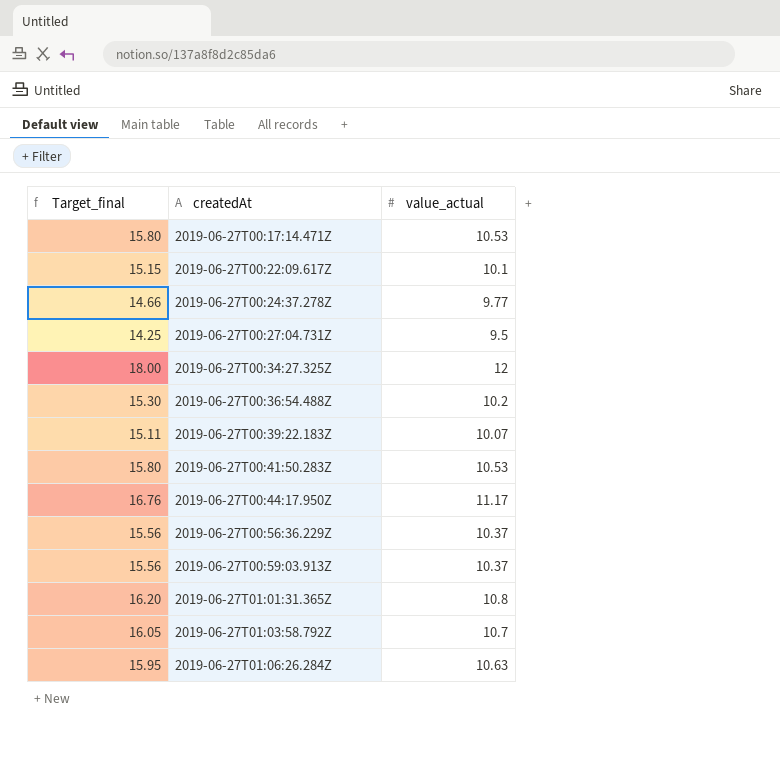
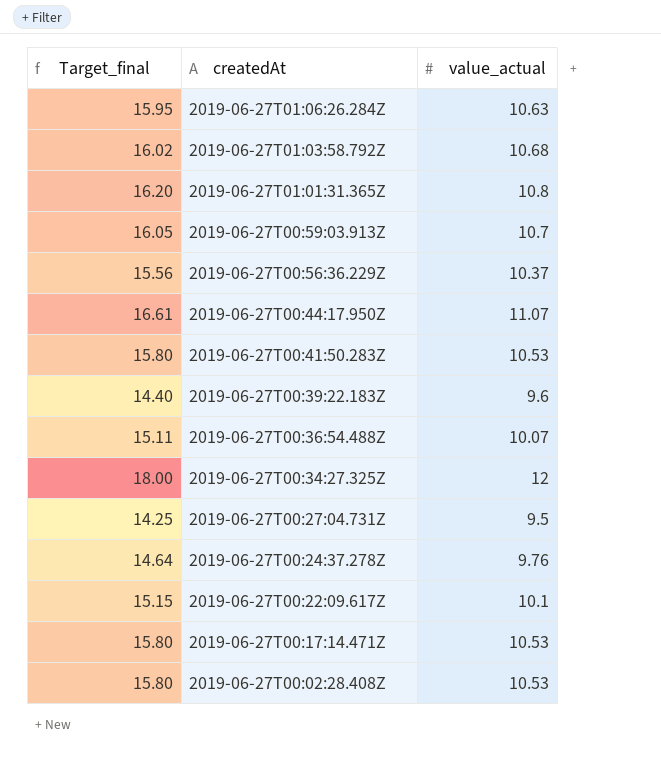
row order: createdAt ascending -> createdAt descending
2019-06-27T01:03:58.792Z | Target_final: 16.05 -> 16.02
2019-06-27T01:03:58.792Z | value_actual: 10.7 -> 10.68
2019-06-27T00:59:03.913Z | Target_final: 15.56 -> 16.05
2019-06-27T00:59:03.913Z | value_actual: 10.37 -> 10.7
2019-06-27T00:44:17.950Z | Target_final: 16.76 -> 16.61
2019-06-27T00:44:17.950Z | value_actual: 11.17 -> 11.07
2019-06-27T00:39:22.183Z | Target_final: 15.11 -> 14.40
2019-06-27T00:39:22.183Z | value_actual: 10.07 -> 9.6
2019-06-27T00:36:54.488Z | Target_final: 15.30 -> 15.11
2019-06-27T00:36:54.488Z | value_actual: 10.2 -> 10.07
2019-06-27T00:24:37.278Z | Target_final: 14.66 -> 14.64
2019-06-27T00:24:37.278Z | value_actual: 9.77 -> 9.76
row 2019-06-27T00:02:28.408Z: none -> 15.80 | 10.53

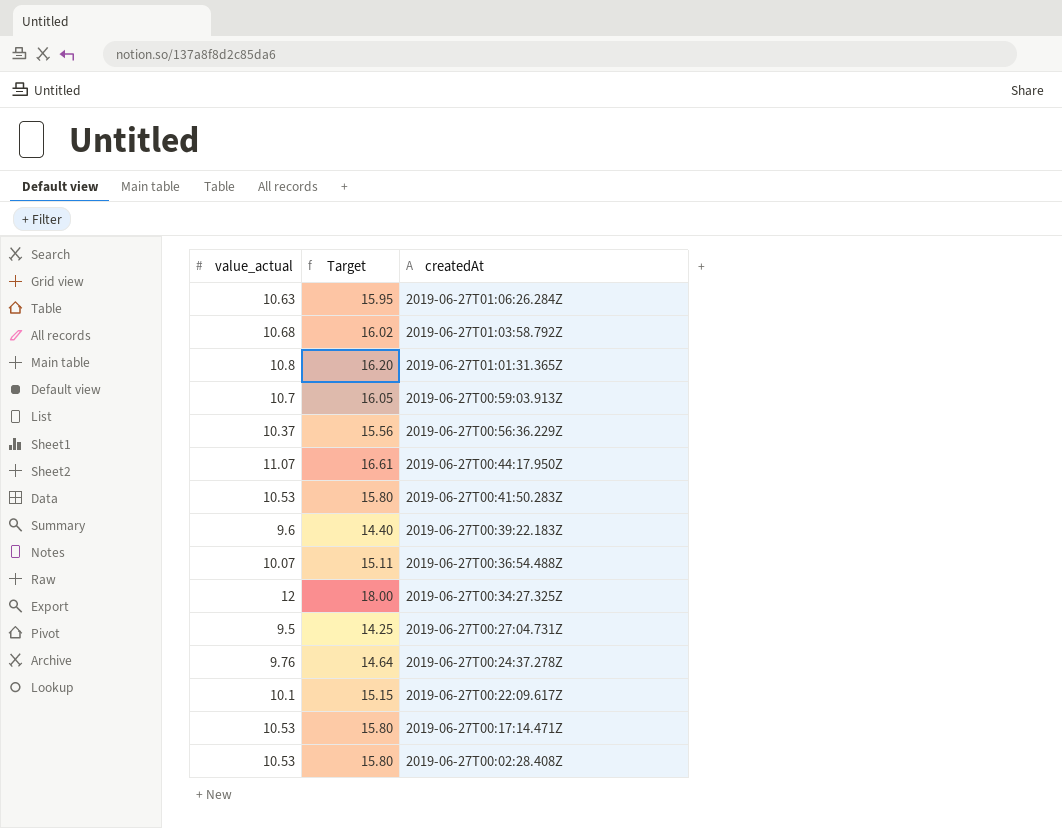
column value_actual | position: 3 -> 1
column name: Target_final -> Target

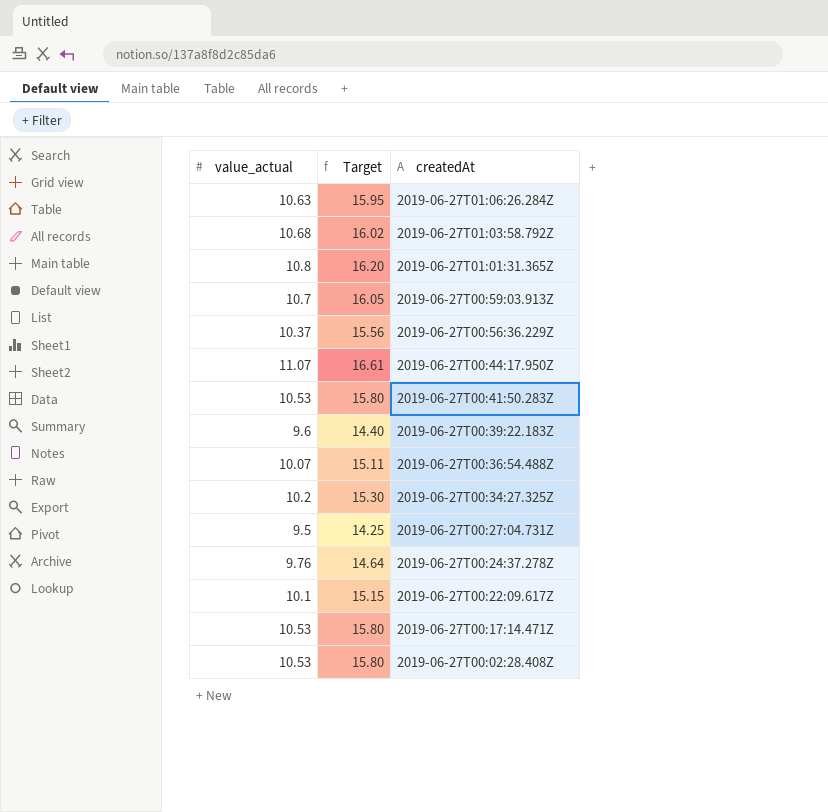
2019-06-27T00:34:27.325Z | value_actual: 12 -> 10.2
2019-06-27T00:34:27.325Z | Target: 18.00 -> 15.30

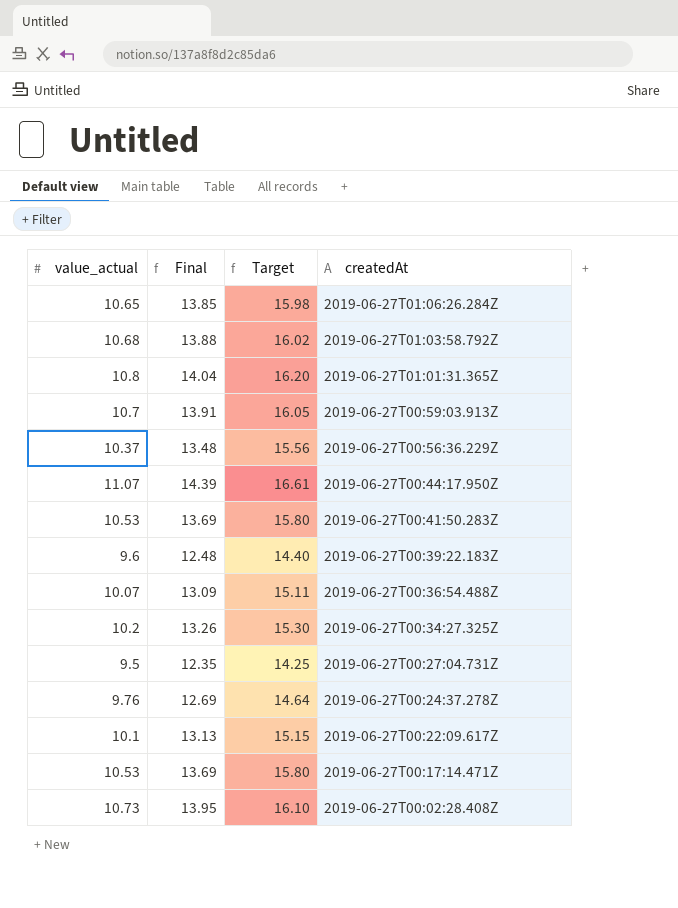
column Final | formula: none -> [value_actual] * 1.3
2019-06-27T01:06:26.284Z | value_actual: 10.63 -> 10.65
2019-06-27T01:06:26.284Z | Target: 15.95 -> 15.98
2019-06-27T00:02:28.408Z | value_actual: 10.53 -> 10.73
2019-06-27T00:02:28.408Z | Target: 15.80 -> 16.10

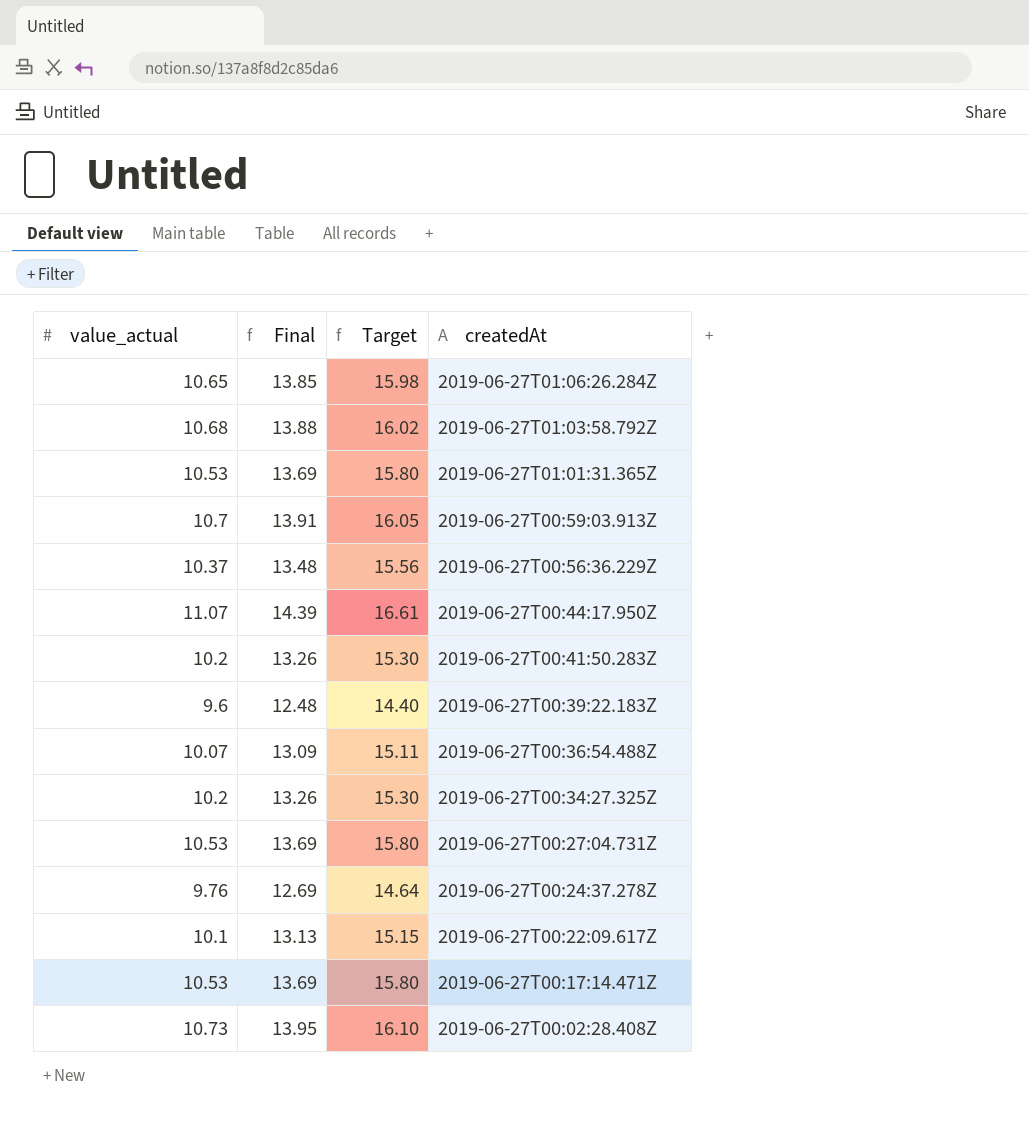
2019-06-27T01:01:31.365Z | value_actual: 10.8 -> 10.53
2019-06-27T01:01:31.365Z | Final: 14.04 -> 13.69
2019-06-27T01:01:31.365Z | Target: 16.20 -> 15.80
2019-06-27T00:41:50.283Z | value_actual: 10.53 -> 10.2
2019-06-27T00:41:50.283Z | Final: 13.69 -> 13.26
2019-06-27T00:41:50.283Z | Target: 15.80 -> 15.30
2019-06-27T00:27:04.731Z | value_actual: 9.5 -> 10.53
2019-06-27T00:27:04.731Z | Final: 12.35 -> 13.69
2019-06-27T00:27:04.731Z | Target: 14.25 -> 15.80

